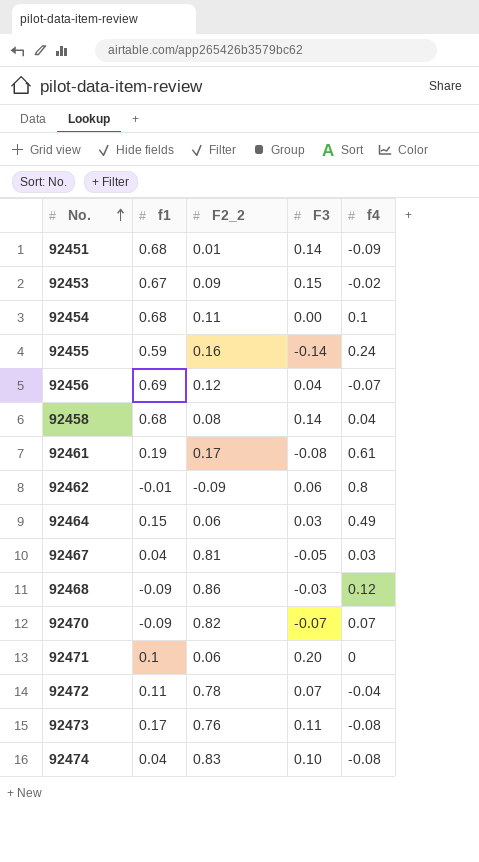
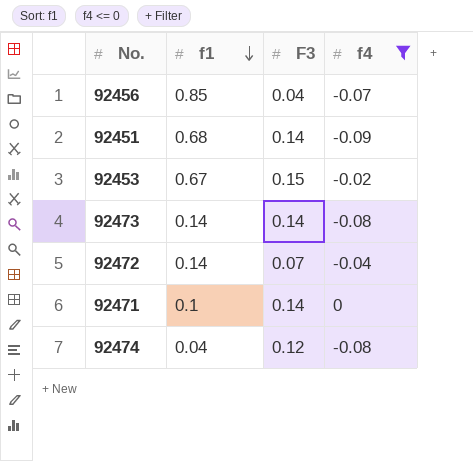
filter: none -> f4 <= 0
row order: No. ascending -> f1 descending
column F2_2 | position: 3 -> none
92456 | f1: 0.69 -> 0.85
92473 | f1: 0.17 -> 0.14
92473 | F3: 0.11 -> 0.14
92472 | f1: 0.11 -> 0.14
92471 | F3: 0.20 -> 0.14
92474 | F3: 0.10 -> 0.12

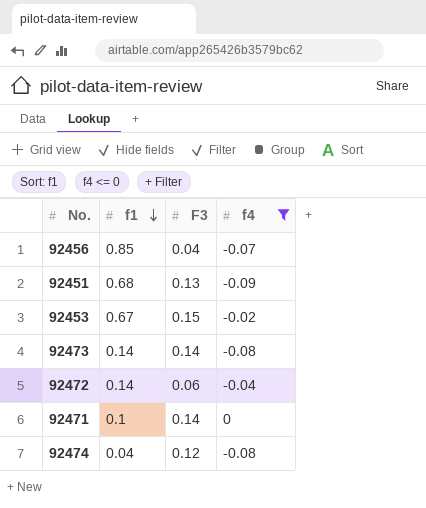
92451 | F3: 0.14 -> 0.13
92472 | F3: 0.07 -> 0.06

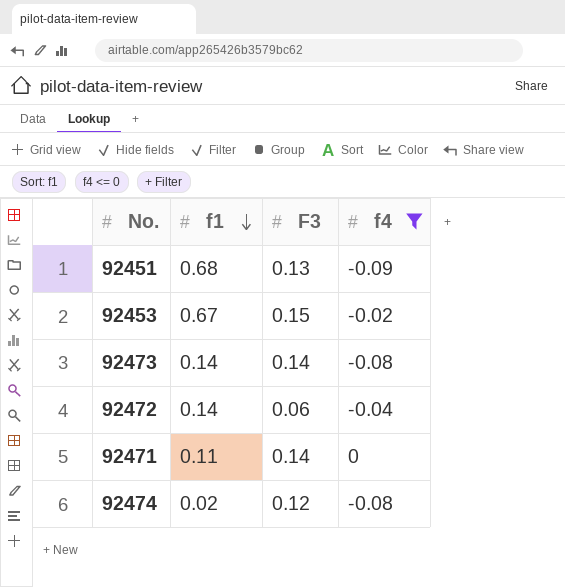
row 92456: 0.85 | 0.04 | -0.07 -> none
92471 | f1: 0.1 -> 0.11
92474 | f1: 0.04 -> 0.02

